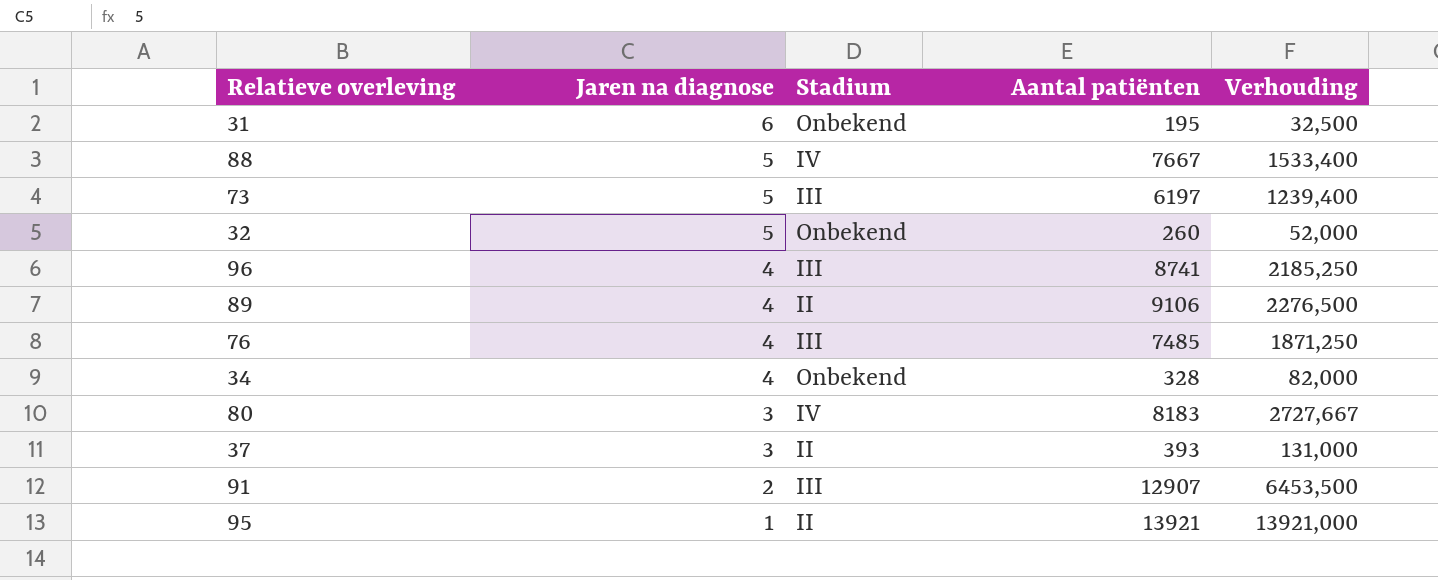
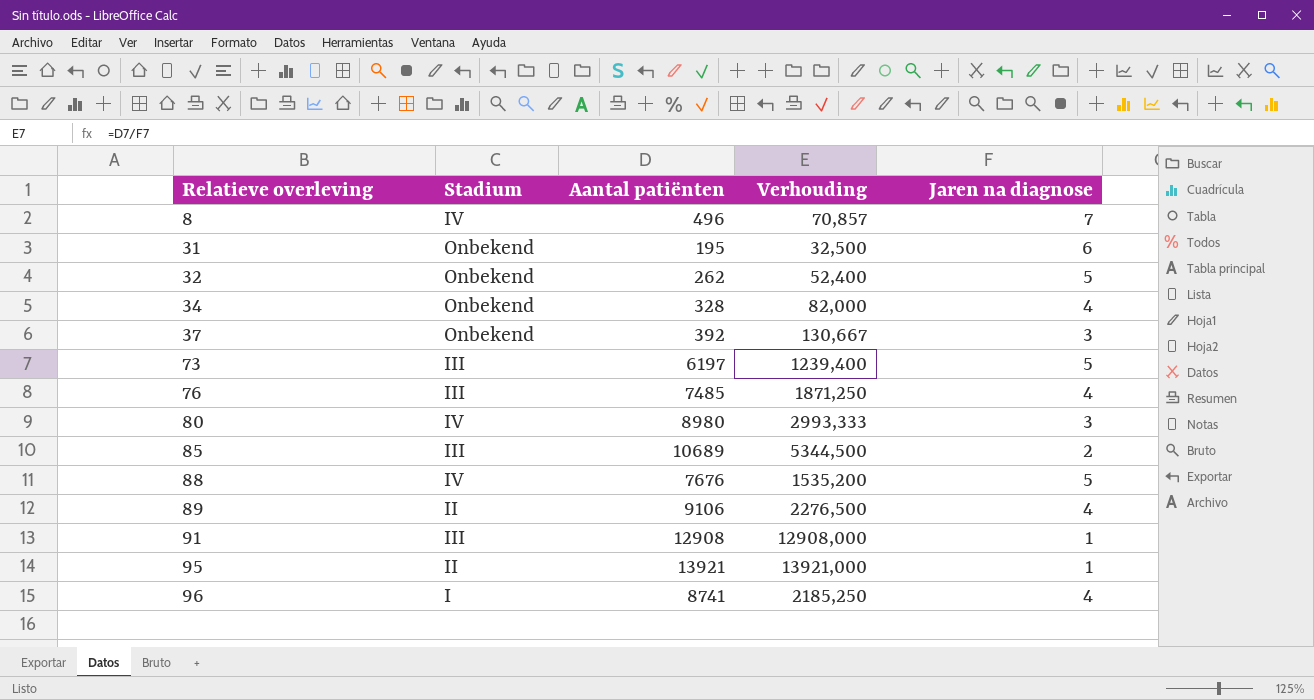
row order: Jaren na diagnose descending -> Relatieve overleving ascending
column Jaren na diagnose | position: 2 -> 5
row 8: none -> IV | 496 | 70,857 | 7
32 | Aantal patiënten: 260 -> 262
32 | Verhouding: 52,000 -> 52,400
37 | Stadium: II -> Onbekend
37 | Aantal patiënten: 393 -> 392
37 | Verhouding: 131,000 -> 130,667
80 | Aantal patiënten: 8183 -> 8980
80 | Verhouding: 2727,667 -> 2993,333
row 85: none -> III | 10689 | 5344,500 | 2
88 | Aantal patiënten: 7667 -> 7676
88 | Verhouding: 1533,400 -> 1535,200
91 | Aantal patiënten: 12907 -> 12908
91 | Verhouding: 6453,500 -> 12908,000
91 | Jaren na diagnose: 2 -> 1
96 | Stadium: III -> I

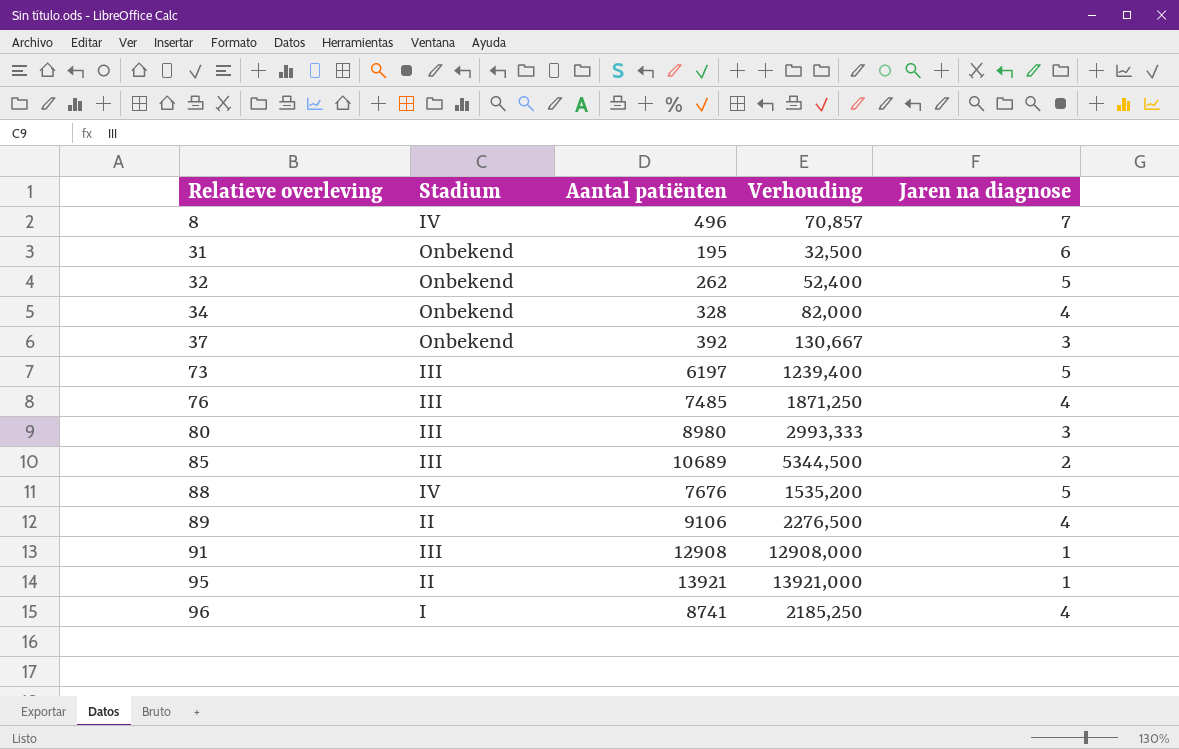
80 | Stadium: IV -> III

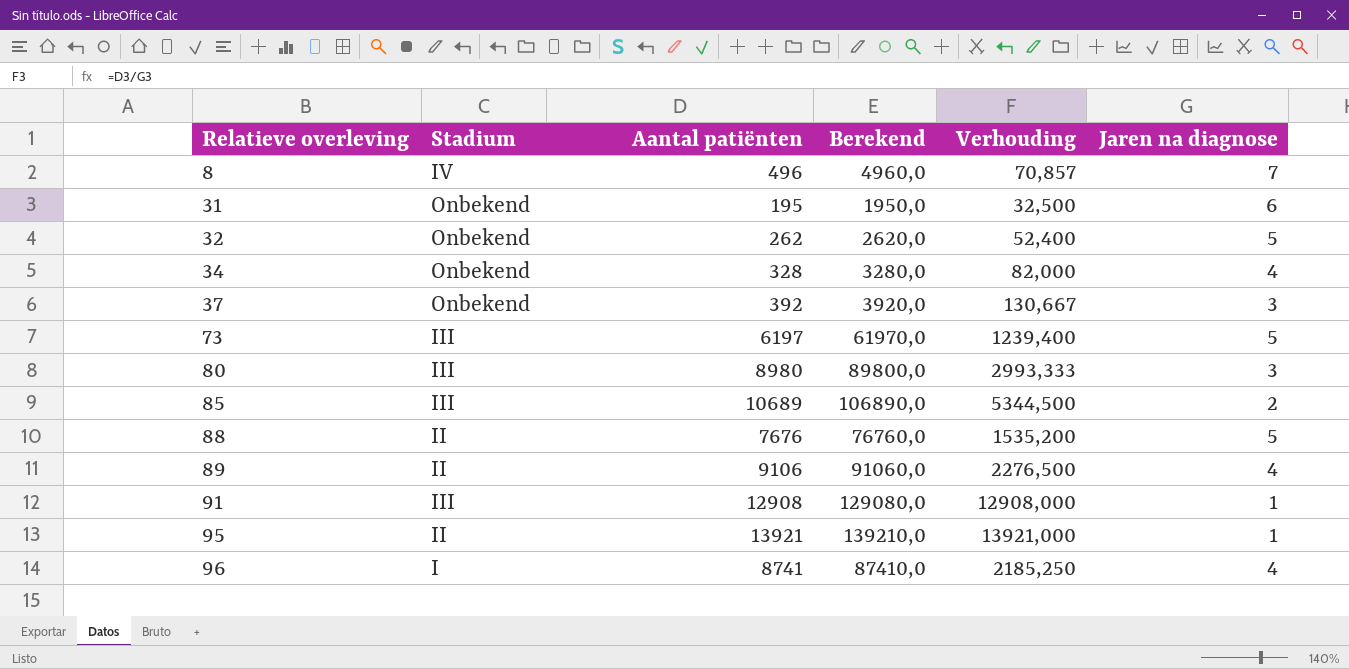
column Berekend | formula: none -> [Aantal patiënten] * 10
row 76: III | 7485 | 1871,250 | 4 -> none
88 | Stadium: IV -> II

